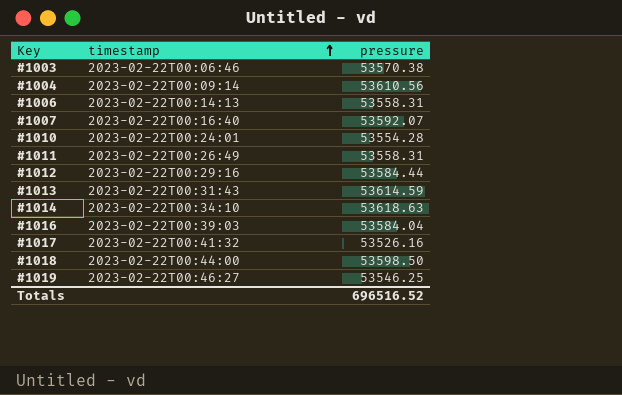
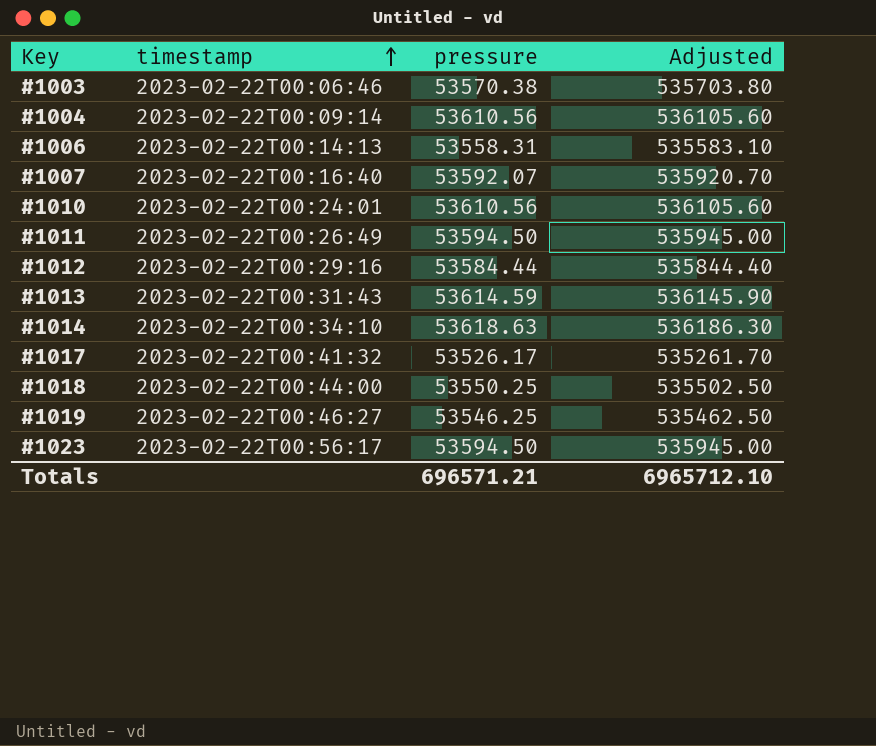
column Adjusted | formula: none -> [pressure] * 10
row #1016: 2023-02-22T00:39:03 | 53584.04 -> none
#1010 | pressure: 53554.28 -> 53610.56
#1011 | pressure: 53558.31 -> 53594.50
#1017 | pressure: 53526.16 -> 53526.17
#1018 | pressure: 53598.50 -> 53550.25
row #1023: none -> 2023-02-22T00:56:17 | 53594.50 | 535945.00
Totals | pressure: 696516.52 -> 696571.21

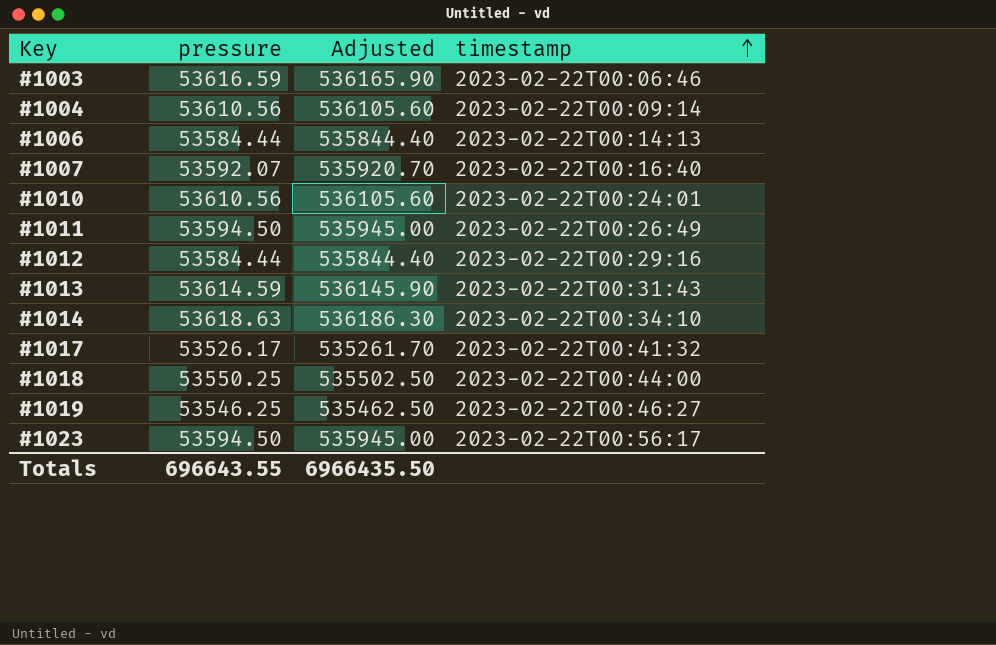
column timestamp | position: 2 -> 4
#1003 | pressure: 53570.38 -> 53616.59
#1003 | Adjusted: 535703.80 -> 536165.90
#1006 | pressure: 53558.31 -> 53584.44
#1006 | Adjusted: 535583.10 -> 535844.40
Totals | pressure: 696571.21 -> 696643.55
Totals | Adjusted: 6965712.10 -> 6966435.50

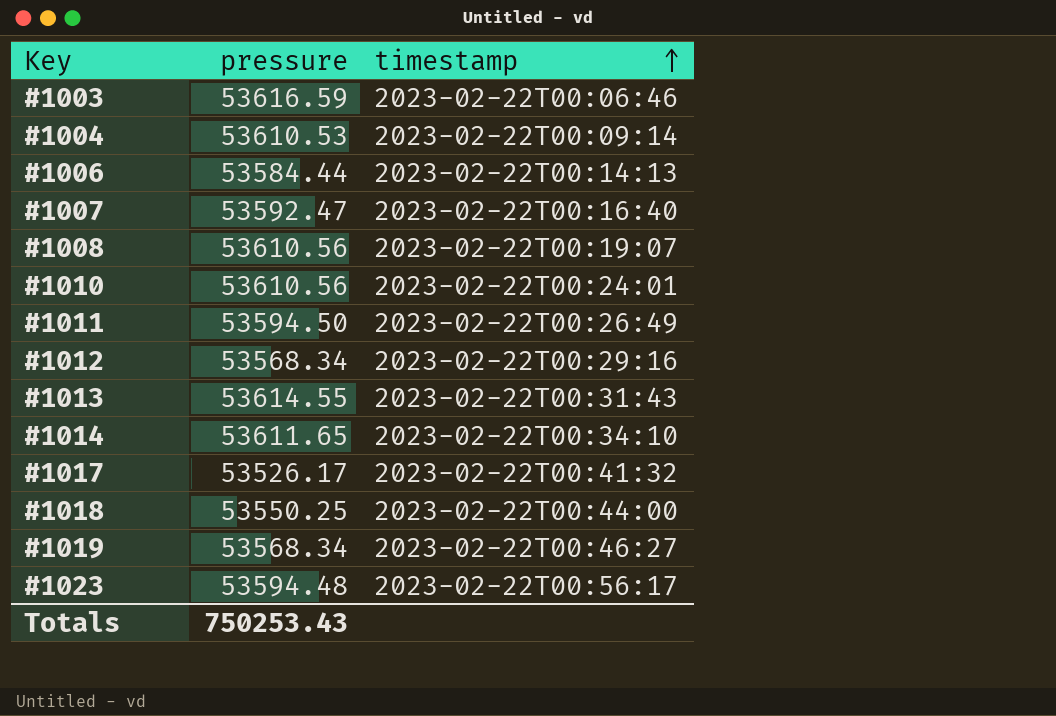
column Adjusted | formula: [pressure] * 10 -> none
#1004 | pressure: 53610.56 -> 53610.53
#1007 | pressure: 53592.07 -> 53592.47
row #1008: none -> 53610.56 | 2023-02-22T00:19:07
#1012 | pressure: 53584.44 -> 53568.34
#1013 | pressure: 53614.59 -> 53614.55
#1014 | pressure: 53618.63 -> 53611.65
#1019 | pressure: 53546.25 -> 53568.34
#1023 | pressure: 53594.50 -> 53594.48
Totals | pressure: 696643.55 -> 750253.43

